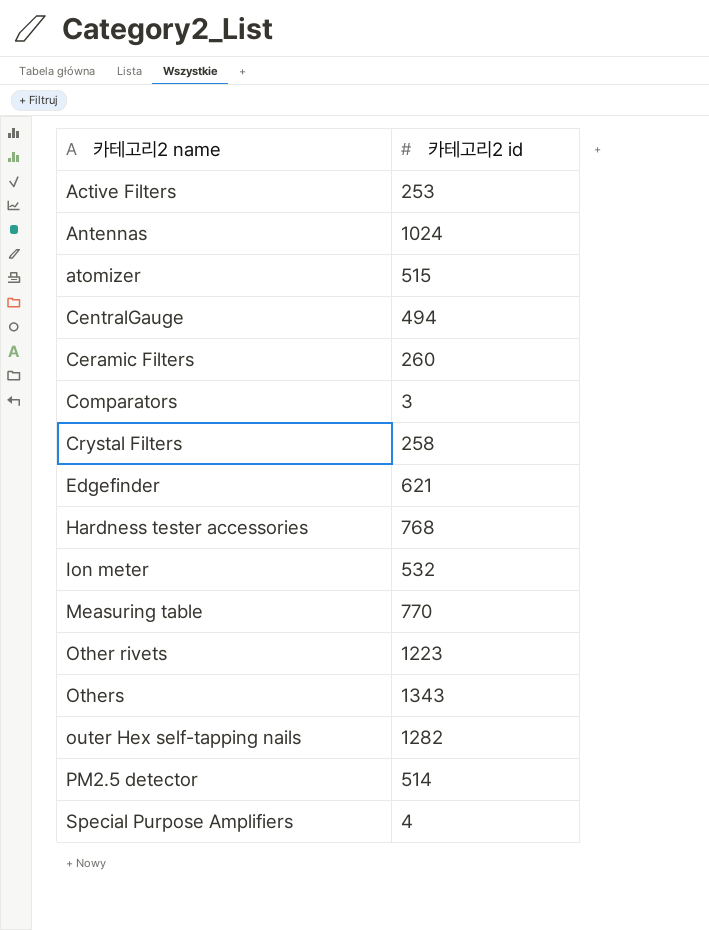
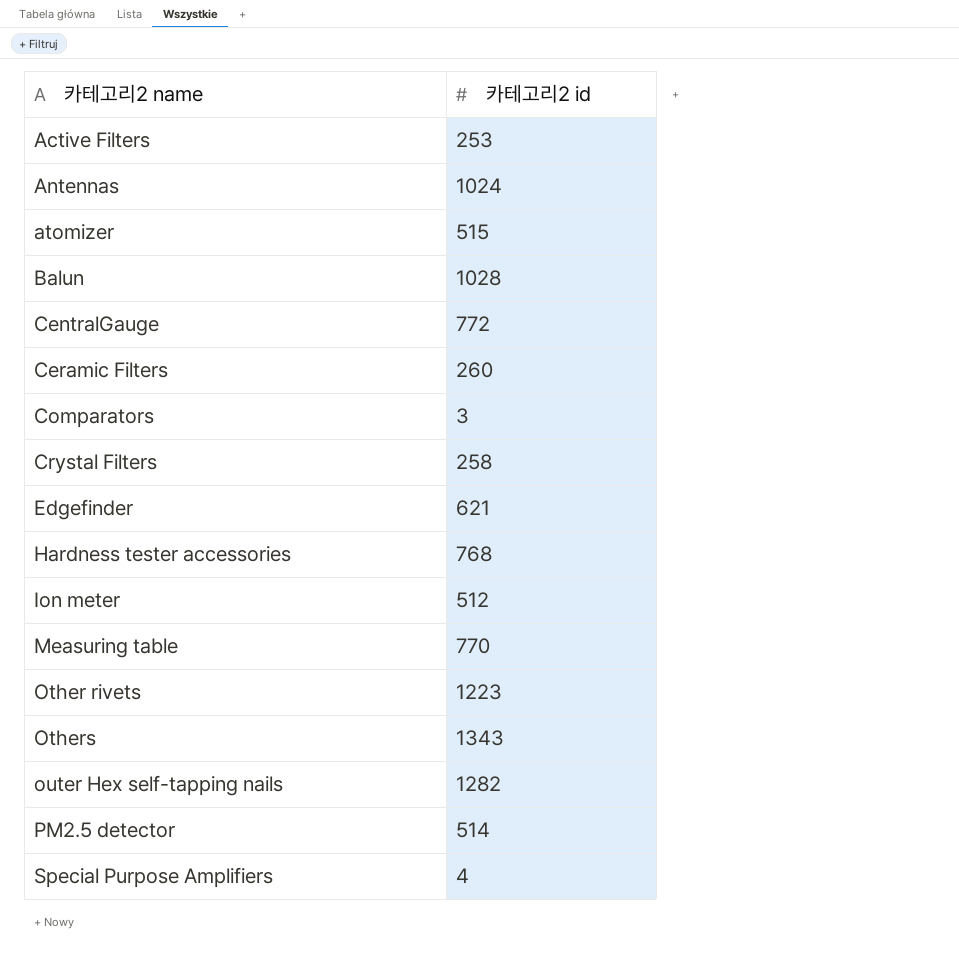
row Balun: none -> 1028
CentralGauge | 카테고리2 id: 494 -> 772
Ion meter | 카테고리2 id: 532 -> 512

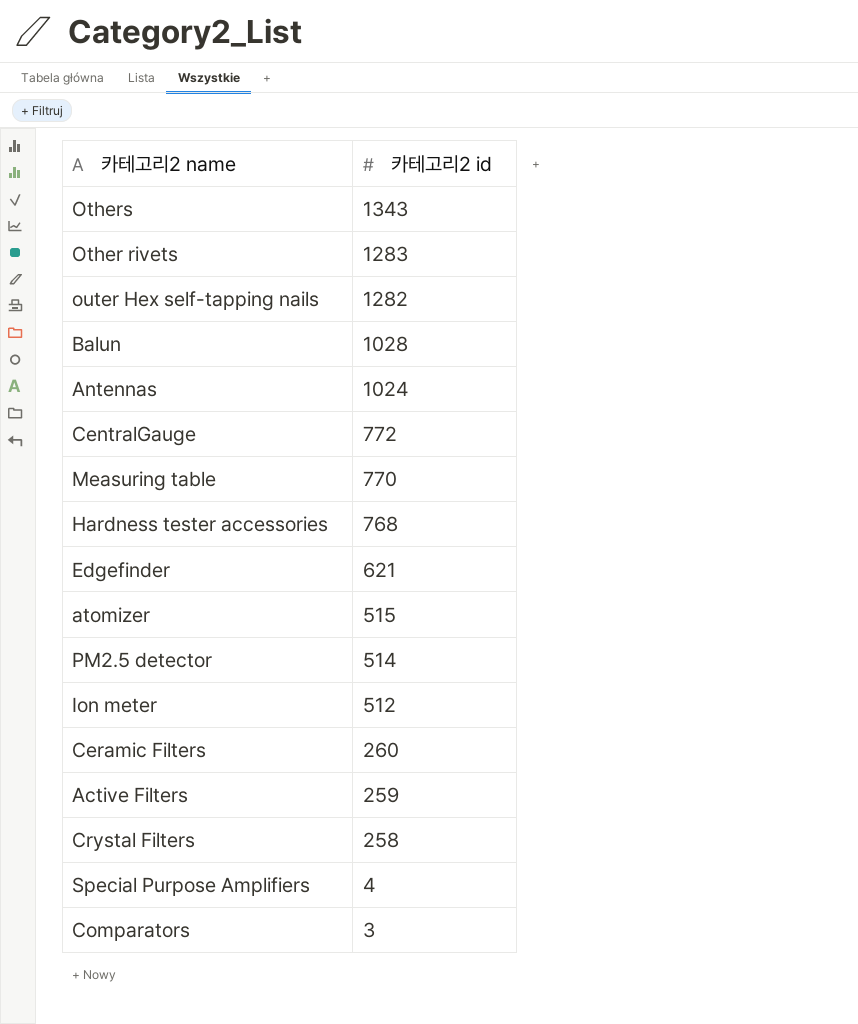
row order: 카테고리2 name ascending -> 카테고리2 id descending
Other rivets | 카테고리2 id: 1223 -> 1283
Active Filters | 카테고리2 id: 253 -> 259

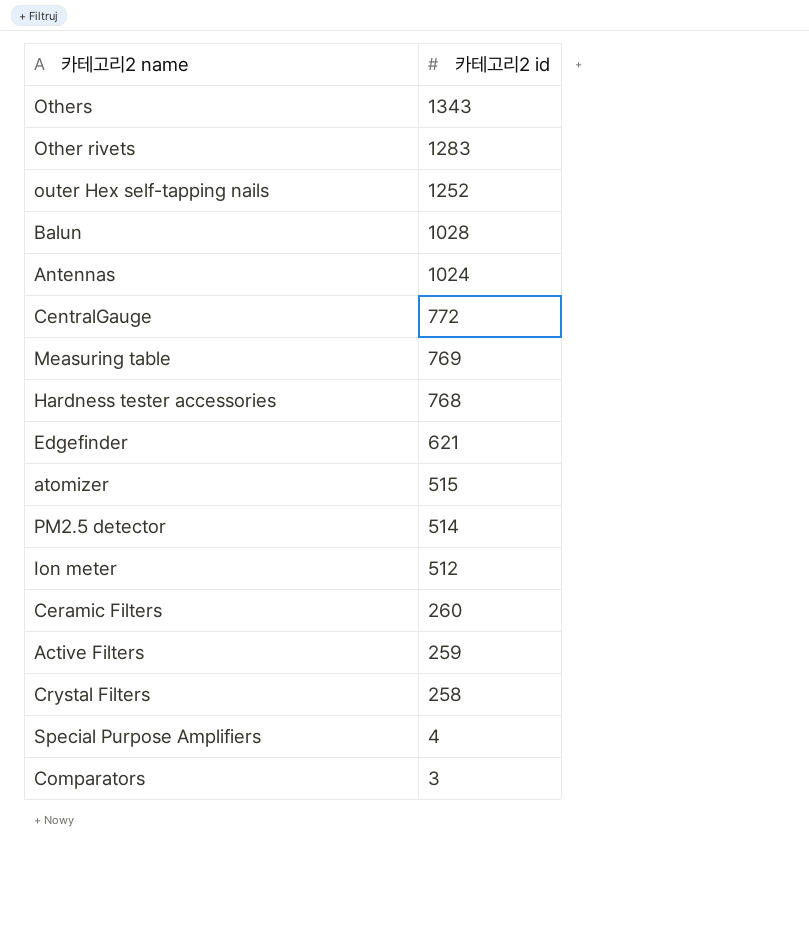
outer Hex self-tapping nails | 카테고리2 id: 1282 -> 1252
Measuring table | 카테고리2 id: 770 -> 769

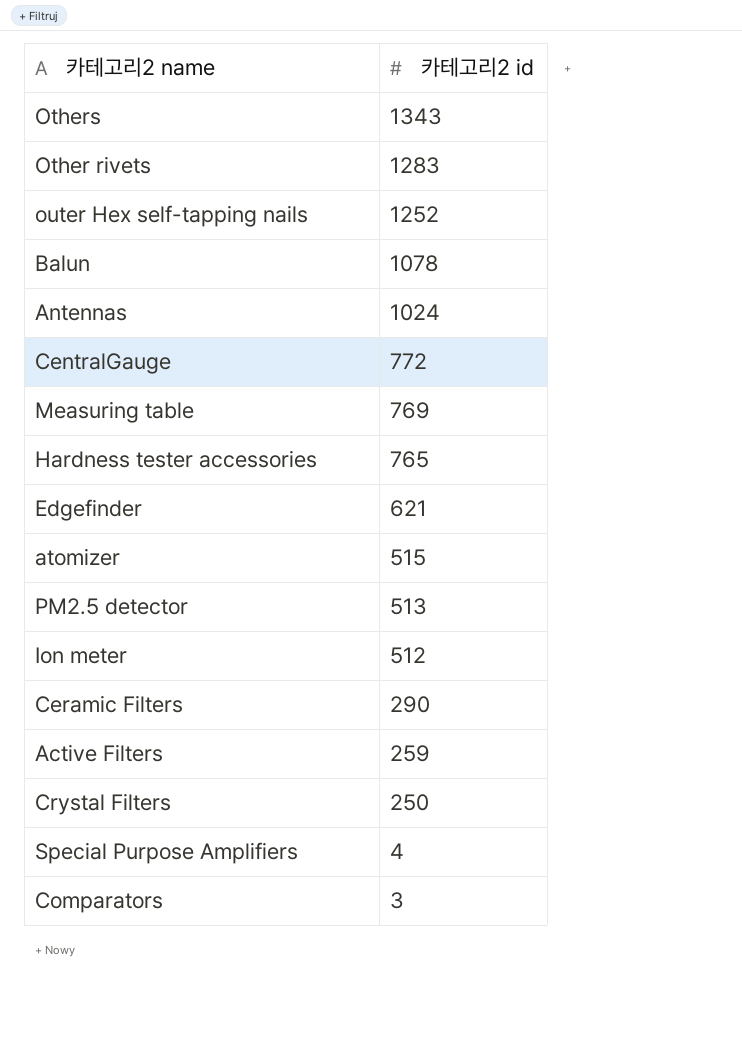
Balun | 카테고리2 id: 1028 -> 1078
Hardness tester accessories | 카테고리2 id: 768 -> 765
PM2.5 detector | 카테고리2 id: 514 -> 513
Ceramic Filters | 카테고리2 id: 260 -> 290
Crystal Filters | 카테고리2 id: 258 -> 250

